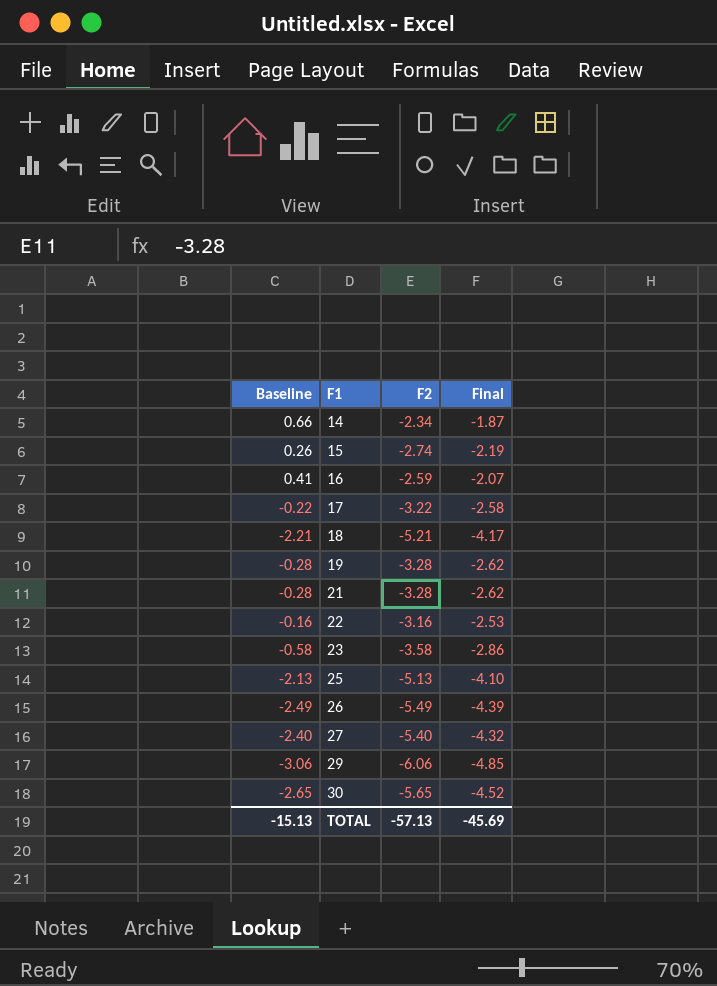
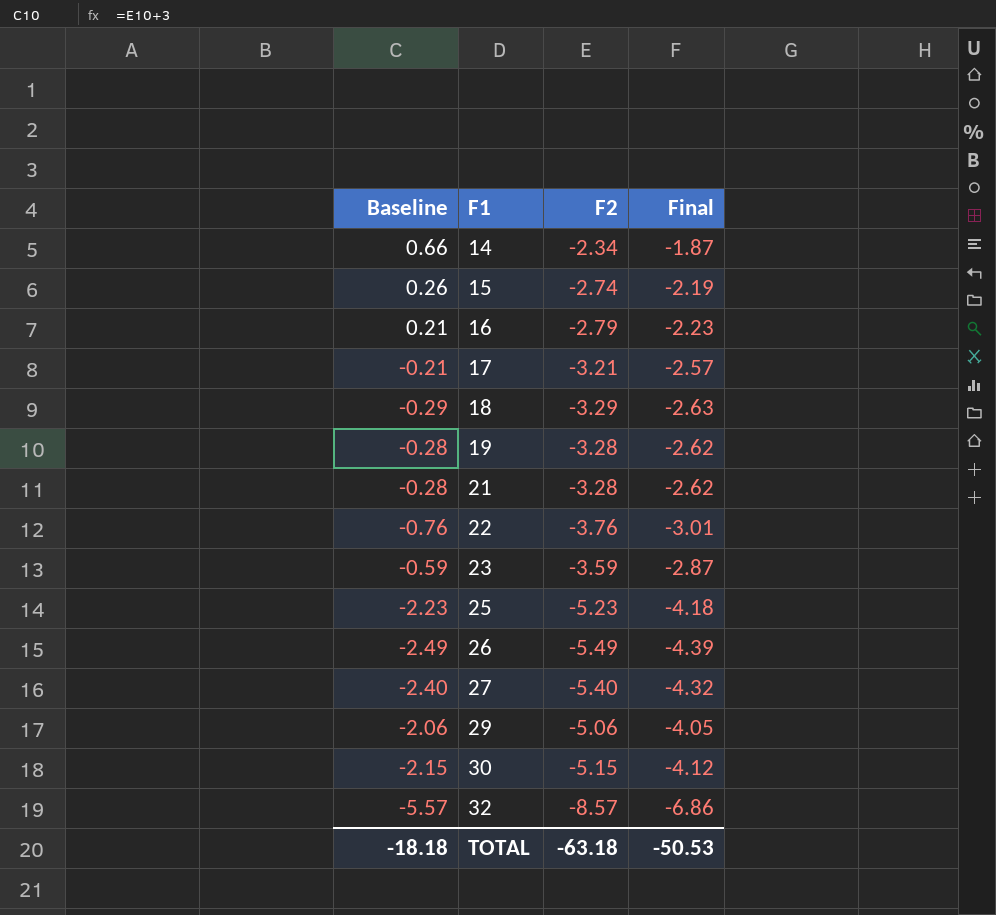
16 | Baseline: 0.41 -> 0.21
16 | F2: -2.59 -> -2.79
16 | Final: -2.07 -> -2.23
17 | Baseline: -0.22 -> -0.21
17 | F2: -3.22 -> -3.21
17 | Final: -2.58 -> -2.57
18 | Baseline: -2.21 -> -0.29
18 | F2: -5.21 -> -3.29
18 | Final: -4.17 -> -2.63
22 | Baseline: -0.16 -> -0.76
22 | F2: -3.16 -> -3.76
22 | Final: -2.53 -> -3.01
23 | Baseline: -0.58 -> -0.59
23 | F2: -3.58 -> -3.59
23 | Final: -2.86 -> -2.87
25 | Baseline: -2.13 -> -2.23
25 | F2: -5.13 -> -5.23
25 | Final: -4.10 -> -4.18
29 | Baseline: -3.06 -> -2.06
29 | F2: -6.06 -> -5.06
29 | Final: -4.85 -> -4.05
30 | Baseline: -2.65 -> -2.15
30 | F2: -5.65 -> -5.15
30 | Final: -4.52 -> -4.12
row 32: none -> -5.57 | -8.57 | -6.86
TOTAL | Baseline: -15.13 -> -18.18
TOTAL | F2: -57.13 -> -63.18
TOTAL | Final: -45.69 -> -50.53

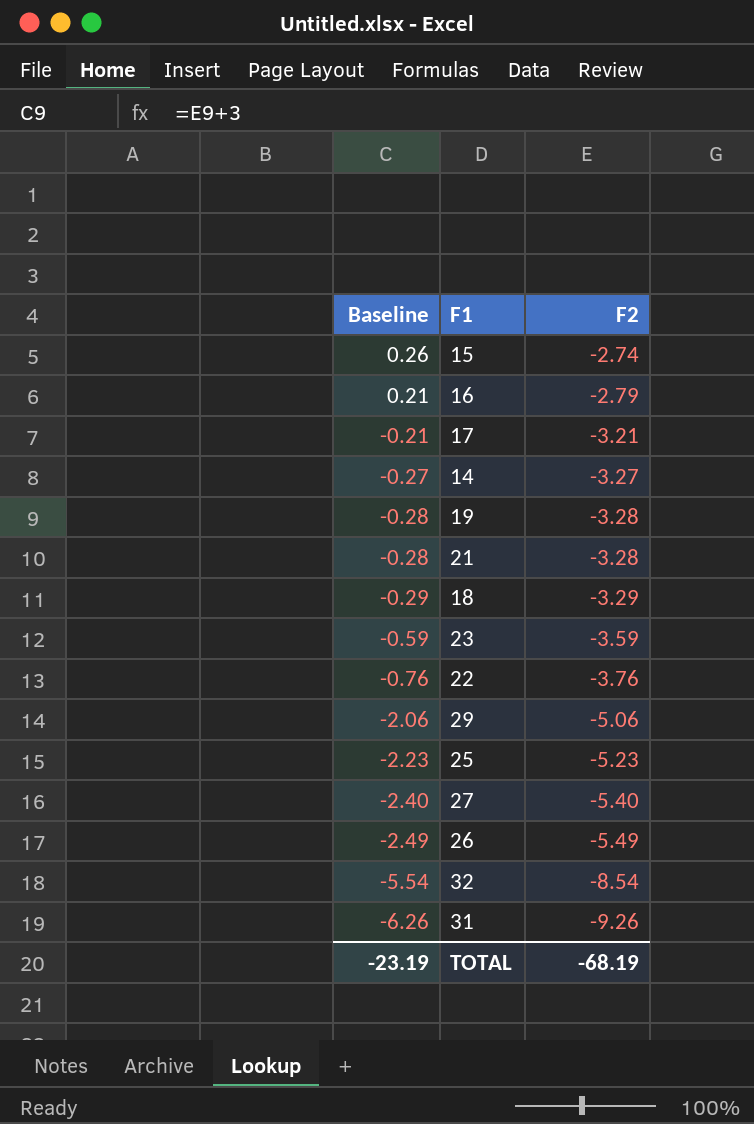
row order: F1 ascending -> Baseline descending
column Final | formula: [F2] * 0.8 -> none
row 30: -2.15 | -5.15 | -4.12 -> none
14 | Baseline: 0.66 -> -0.27
14 | F2: -2.34 -> -3.27
32 | Baseline: -5.57 -> -5.54
32 | F2: -8.57 -> -8.54
row 31: none -> -6.26 | -9.26
TOTAL | Baseline: -18.18 -> -23.19
TOTAL | F2: -63.18 -> -68.19

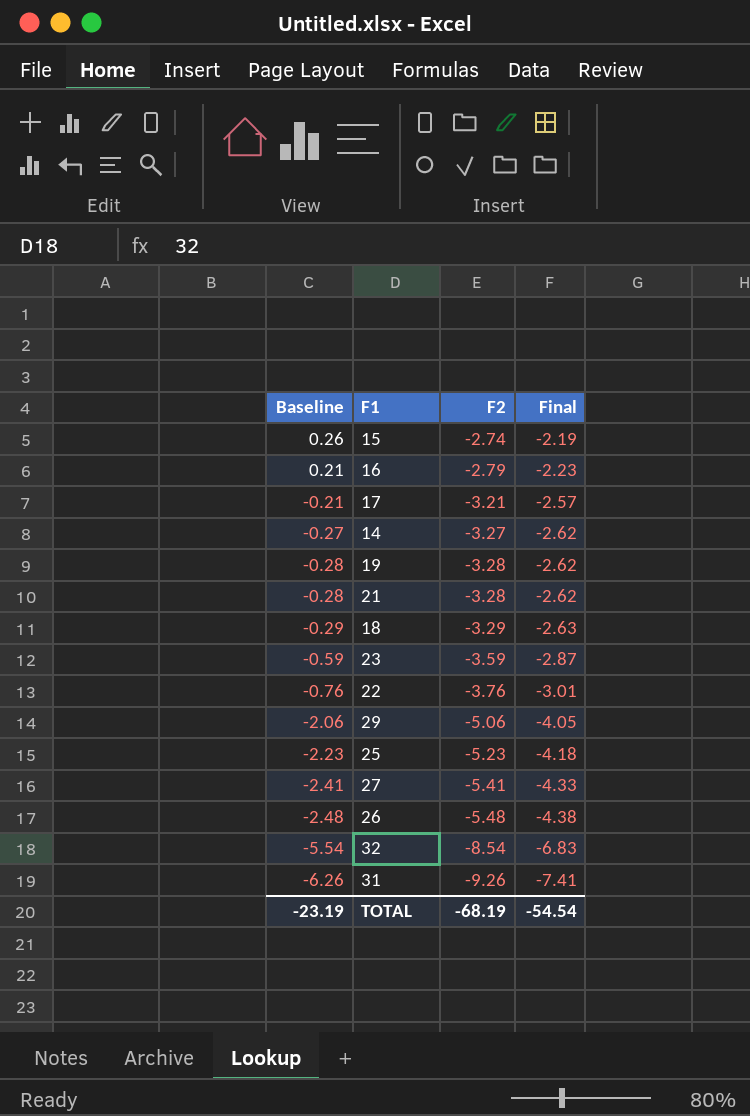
column Final | formula: none -> [F2] * 0.8
27 | Baseline: -2.40 -> -2.41
27 | F2: -5.40 -> -5.41
26 | Baseline: -2.49 -> -2.48
26 | F2: -5.49 -> -5.48

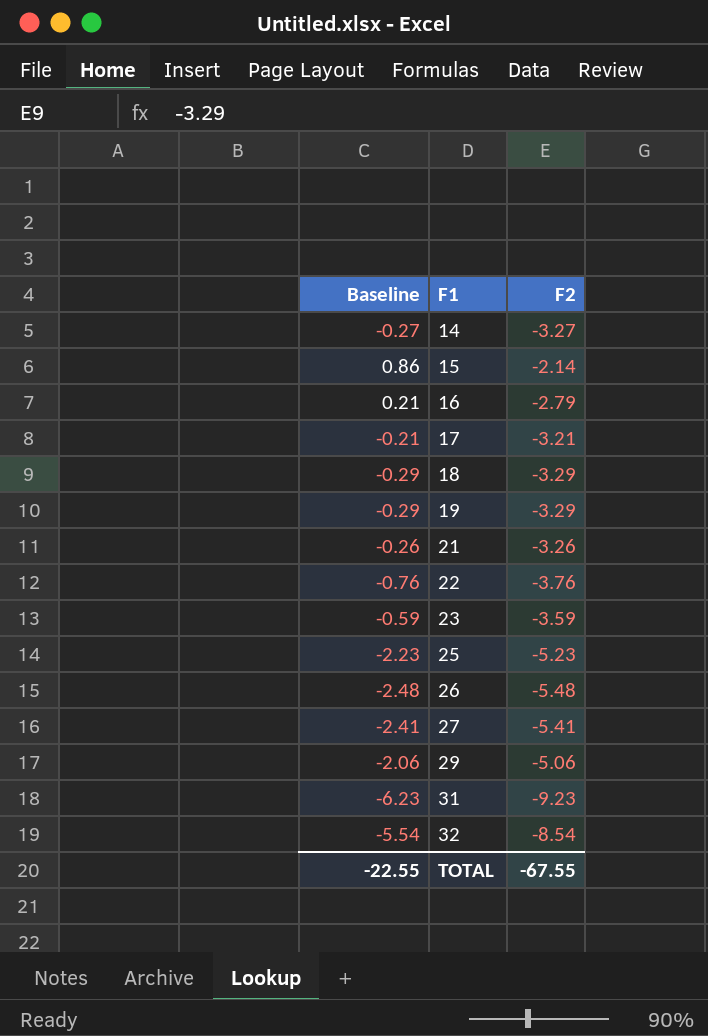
row order: Baseline descending -> F1 ascending
column Final | formula: [F2] * 0.8 -> none
15 | Baseline: 0.26 -> 0.86
15 | F2: -2.74 -> -2.14
19 | Baseline: -0.28 -> -0.29
19 | F2: -3.28 -> -3.29
21 | Baseline: -0.28 -> -0.26
21 | F2: -3.28 -> -3.26
31 | Baseline: -6.26 -> -6.23
31 | F2: -9.26 -> -9.23
TOTAL | Baseline: -23.19 -> -22.55
TOTAL | F2: -68.19 -> -67.55

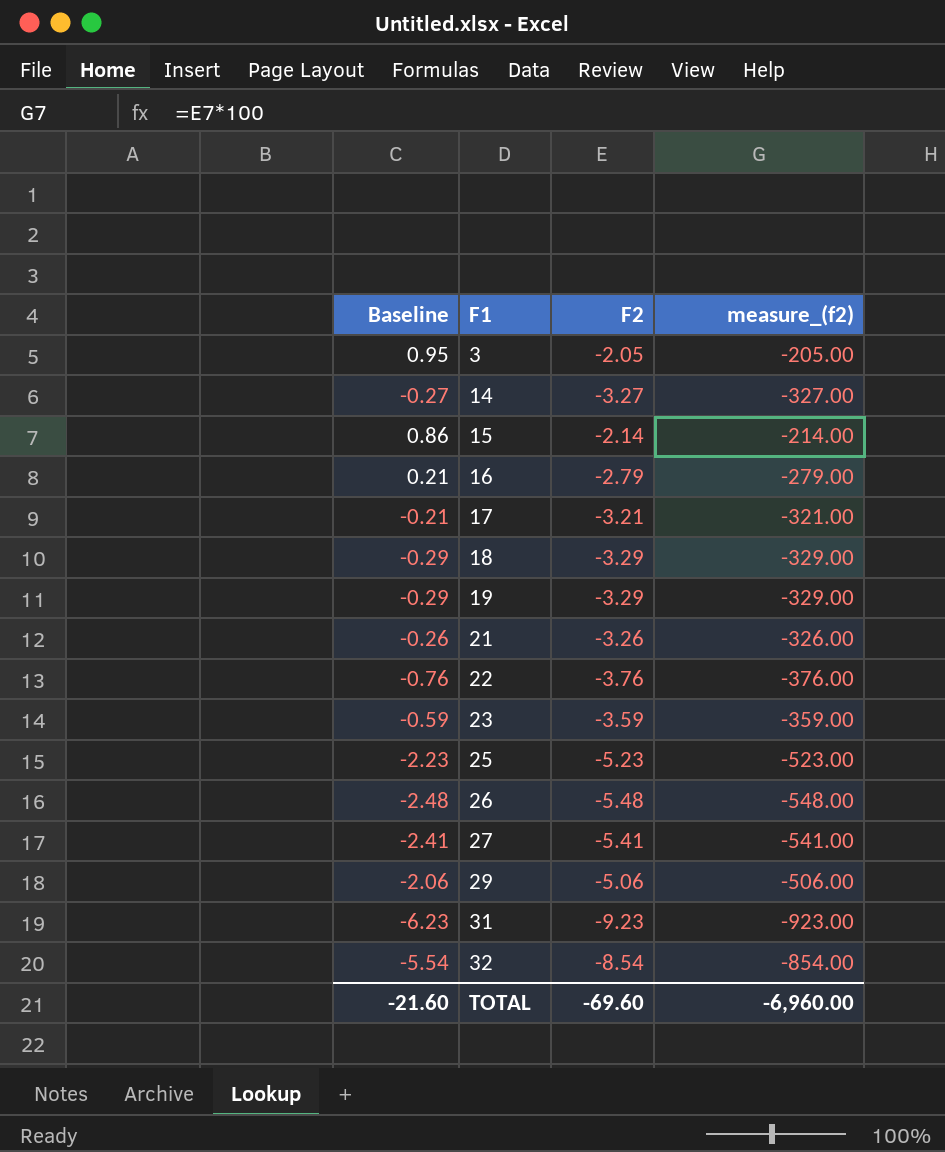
column measure_(f2) | formula: none -> [F2] * 100
row 3: none -> 0.95 | -2.05 | -205.00
TOTAL | Baseline: -22.55 -> -21.60
TOTAL | F2: -67.55 -> -69.60

